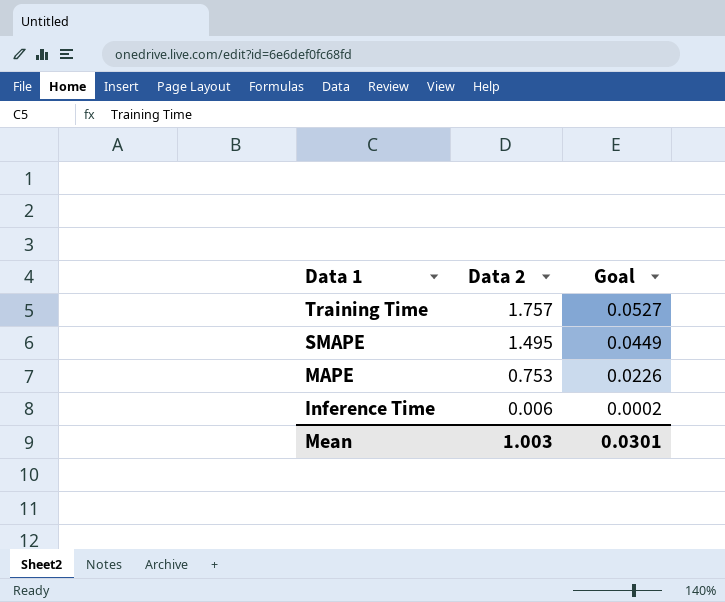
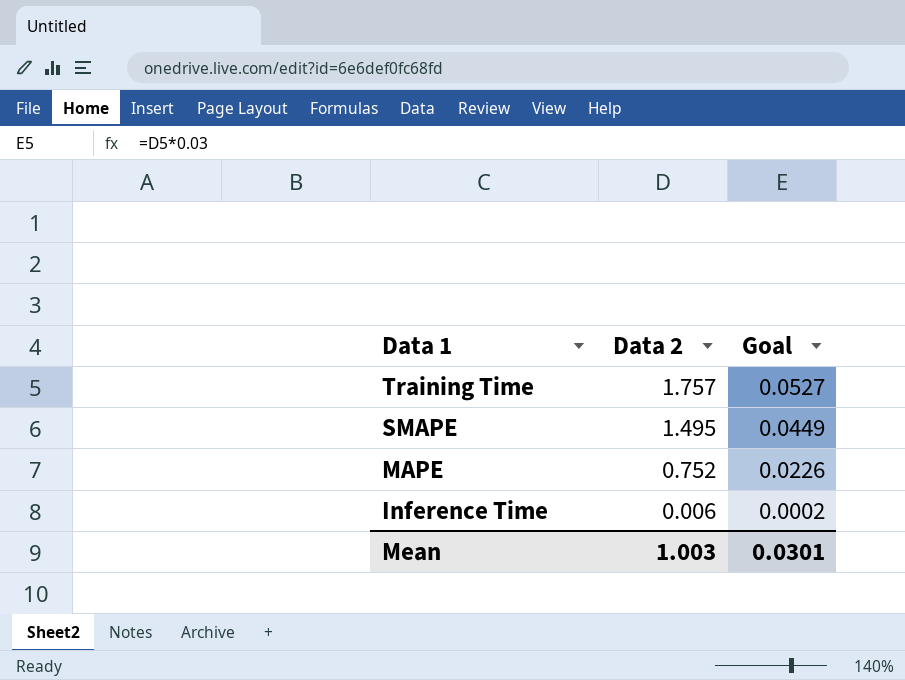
MAPE | Data 2: 0.753 -> 0.752

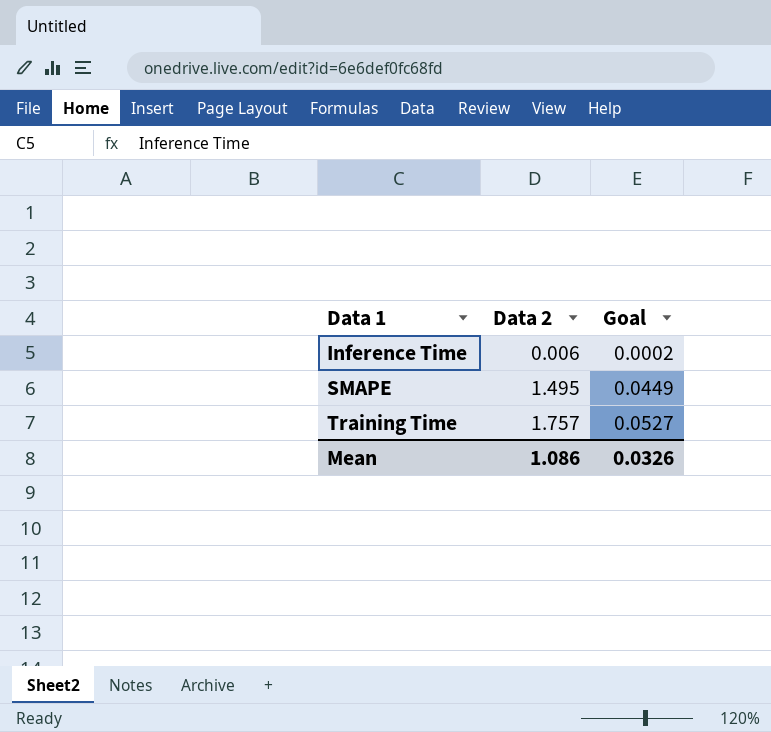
row order: Data 1 descending -> Data 1 ascending
row MAPE: 0.752 | 0.0226 -> none
Mean | Data 2: 1.003 -> 1.086
Mean | Goal: 0.0301 -> 0.0326

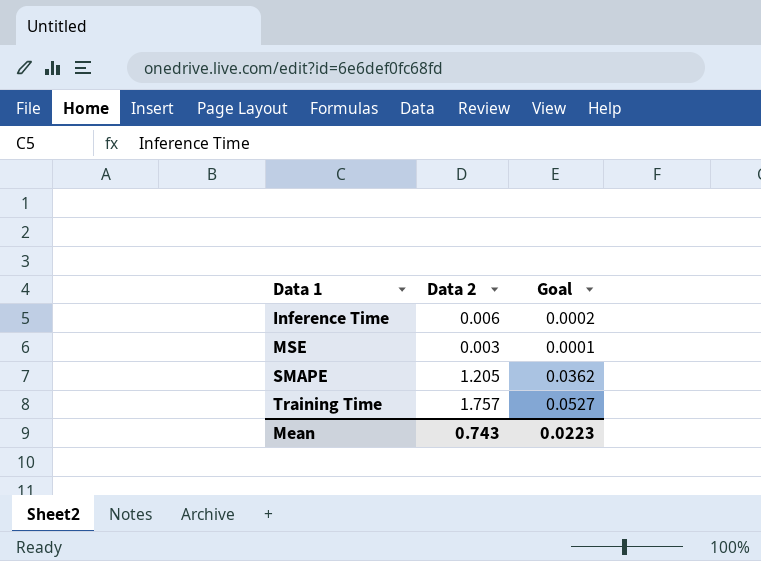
row MSE: none -> 0.003 | 0.0001
SMAPE | Data 2: 1.495 -> 1.205
SMAPE | Goal: 0.0449 -> 0.0362
Mean | Data 2: 1.086 -> 0.743
Mean | Goal: 0.0326 -> 0.0223

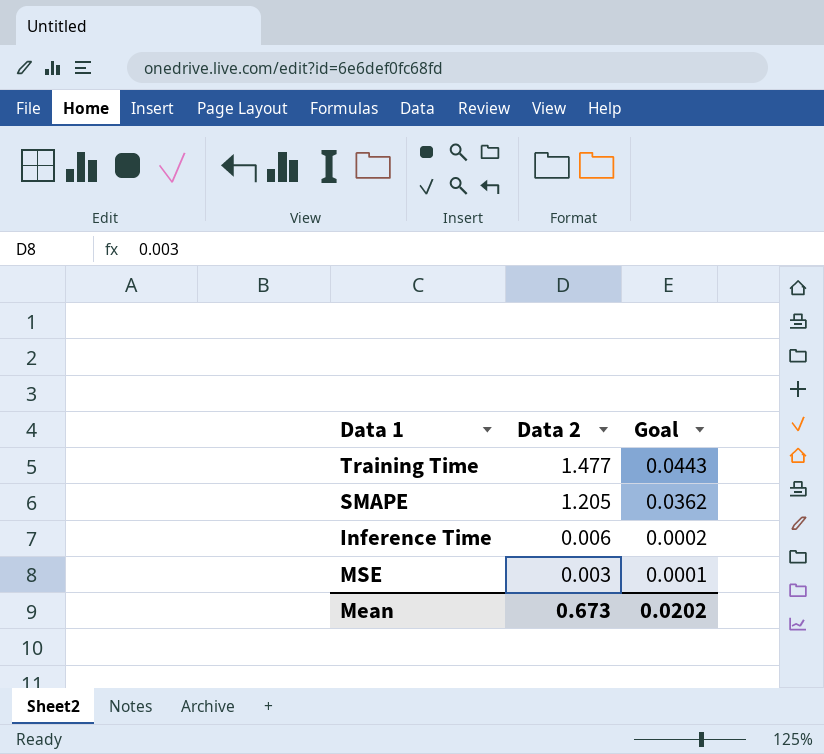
row order: Data 1 ascending -> Data 2 descending
Training Time | Data 2: 1.757 -> 1.477
Training Time | Goal: 0.0527 -> 0.0443
Mean | Data 2: 0.743 -> 0.673
Mean | Goal: 0.0223 -> 0.0202

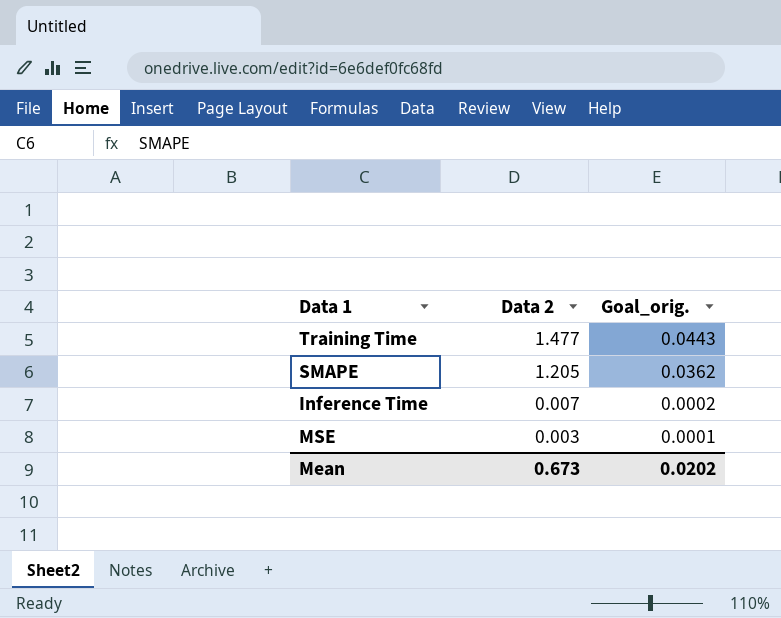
column name: Goal -> Goal_orig.
Inference Time | Data 2: 0.006 -> 0.007

